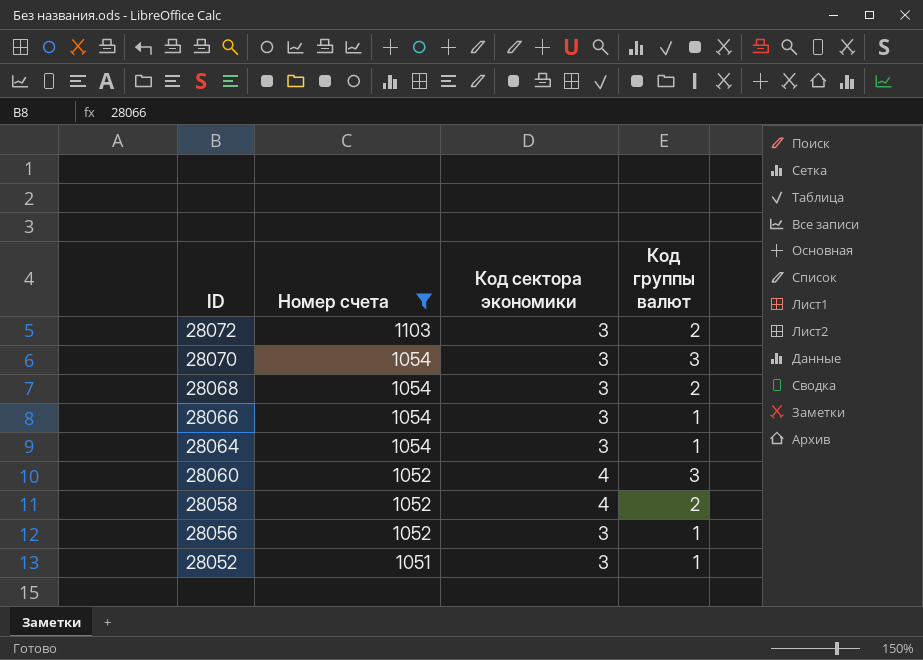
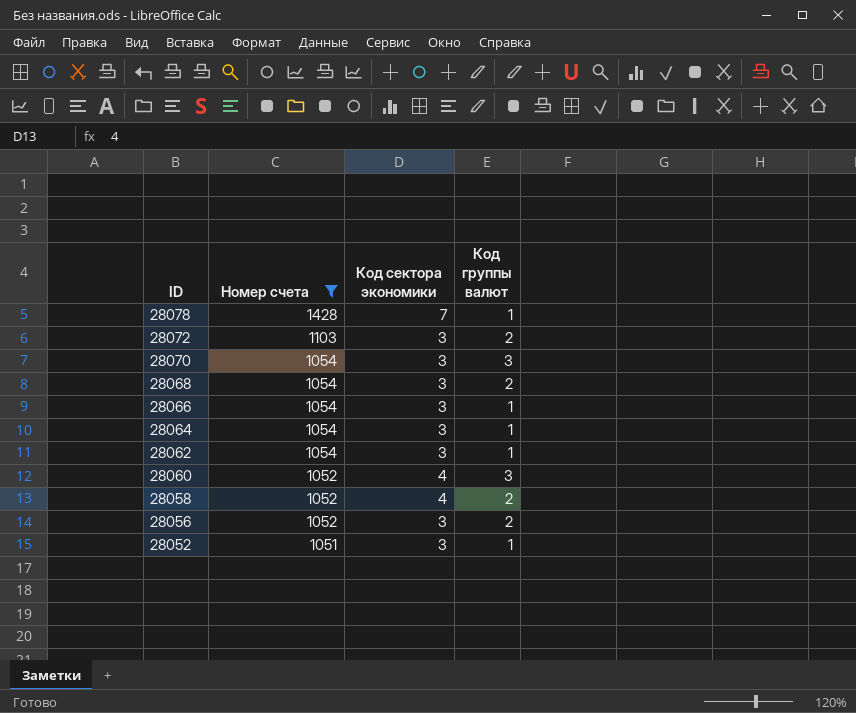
row 28078: none -> 1428 | 7 | 1
row 28062: none -> 1054 | 3 | 1
28056 | Код группы валют: 1 -> 2

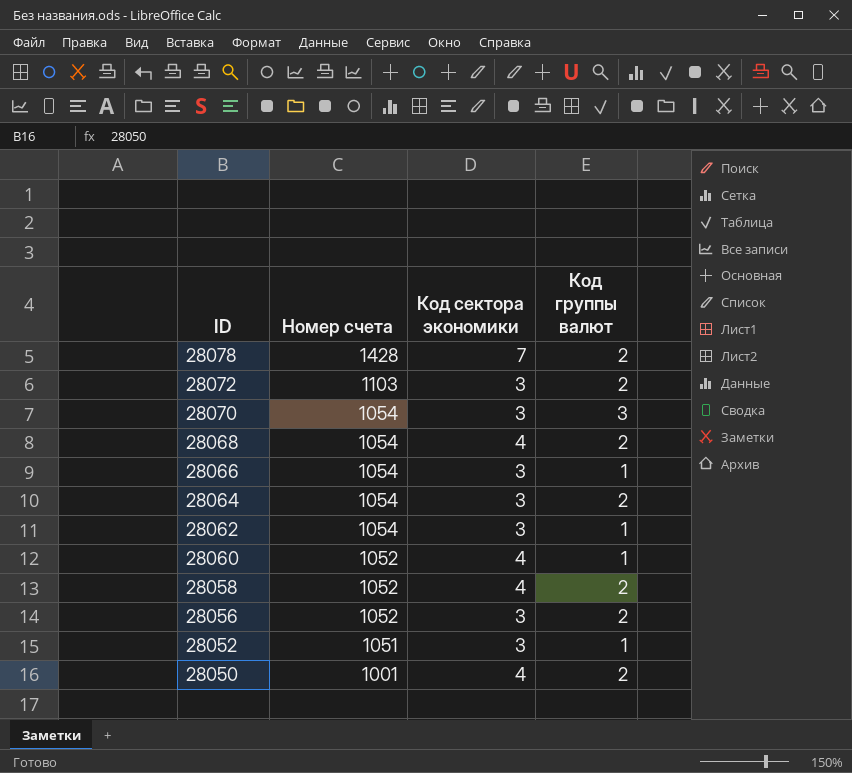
filter: Номер счета != 1001 -> none
28078 | Код группы валют: 1 -> 2
28068 | Код сектора экономики: 3 -> 4
28064 | Код группы валют: 1 -> 2
28060 | Код группы валют: 3 -> 1

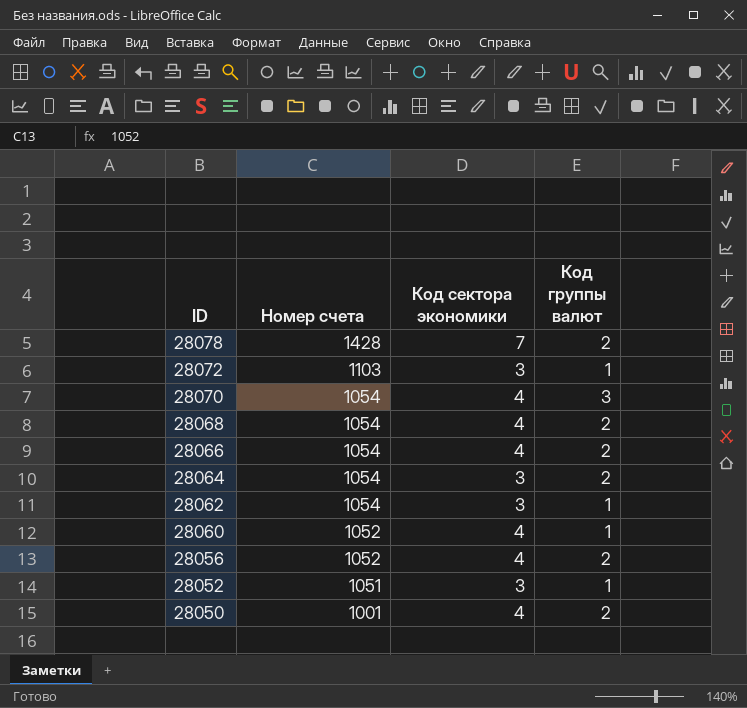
row 28058: 1052 | 4 | 2 -> none
28072 | Код группы валют: 2 -> 1
28070 | Код сектора экономики: 3 -> 4
28066 | Код сектора экономики: 3 -> 4
28066 | Код группы валют: 1 -> 2
28056 | Код сектора экономики: 3 -> 4

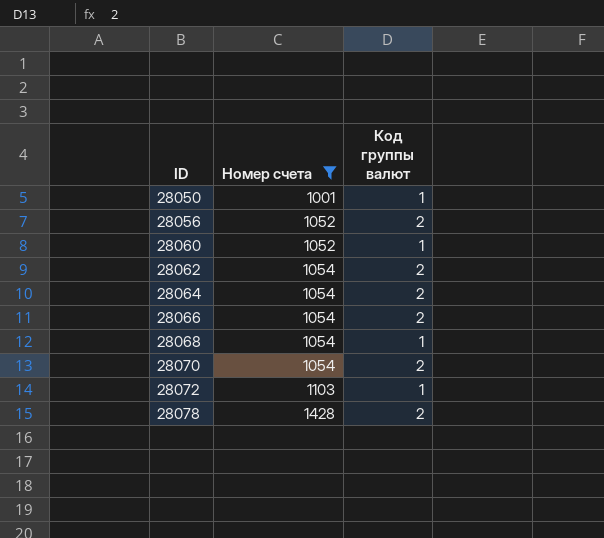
filter: none -> Номер счета != 1051
row order: ID descending -> ID ascending
column Код сектора экономики | position: 3 -> none
28050 | Код группы валют: 2 -> 1
28062 | Код группы валют: 1 -> 2
28068 | Код группы валют: 2 -> 1
28070 | Код группы валют: 3 -> 2

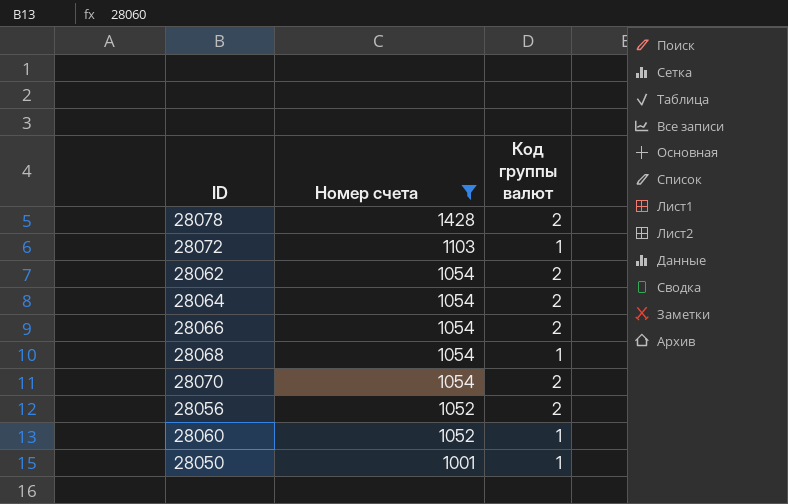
row order: ID ascending -> Номер счета descending

